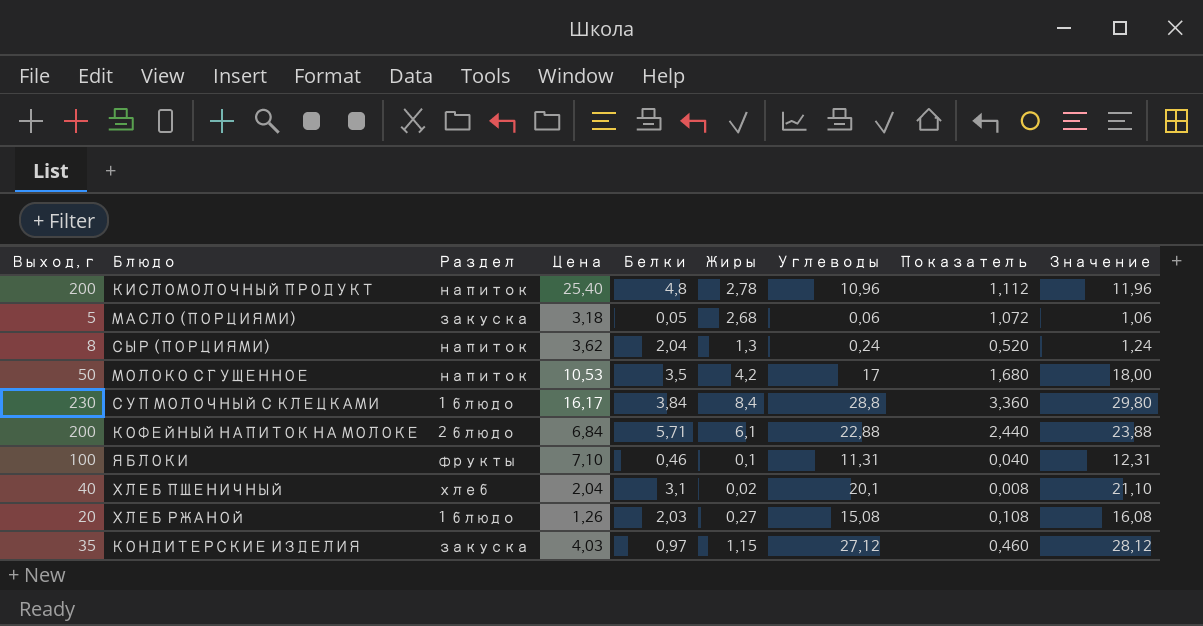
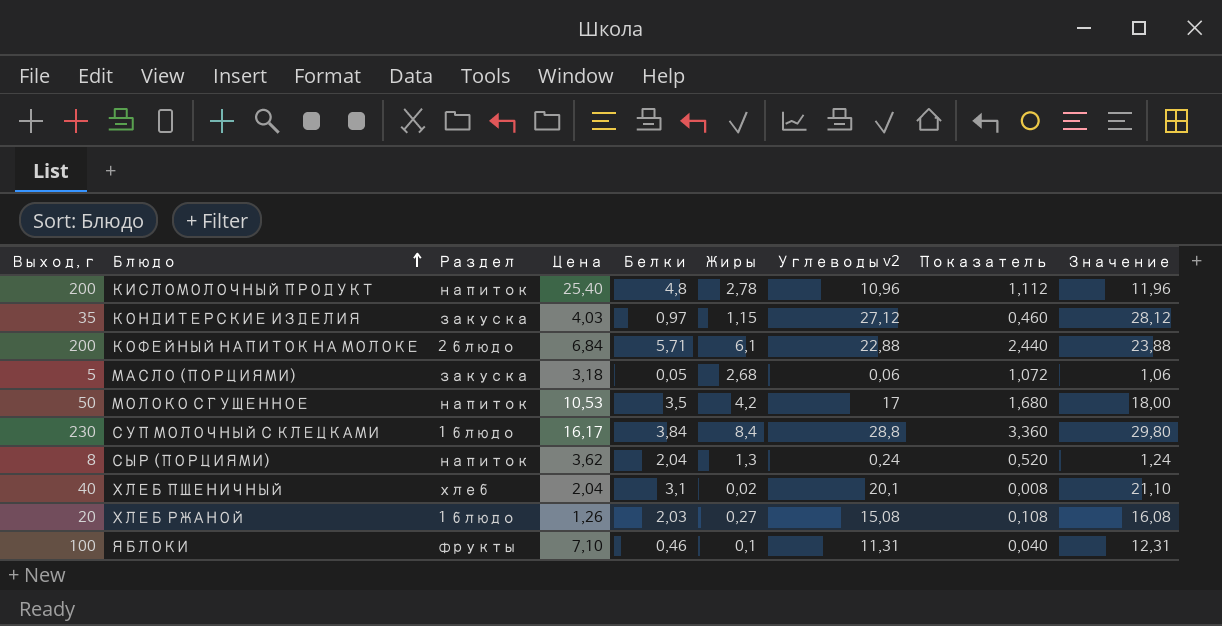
row order: none -> Блюдо ascending
column name: Углеводы -> Углеводы v2

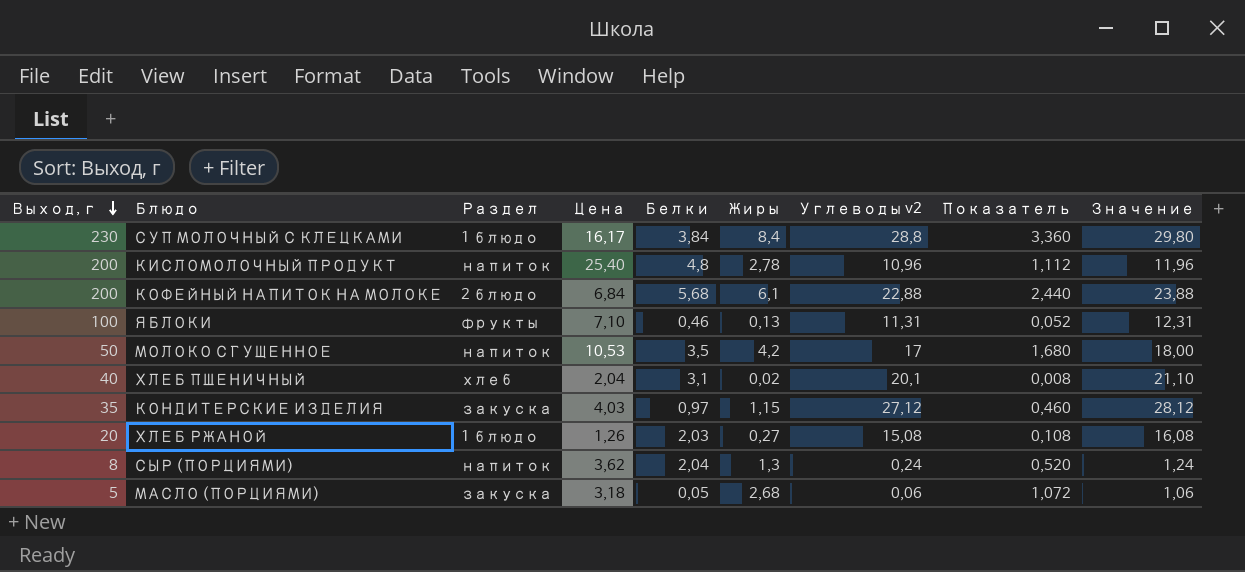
row order: Блюдо ascending -> Выход, г descending
КОФЕЙНЫЙ НАПИТОК НА МОЛОКЕ | Белки: 5,71 -> 5,68
ЯБЛОКИ | Жиры: 0,1 -> 0,13
ЯБЛОКИ | Показатель: 0,040 -> 0,052

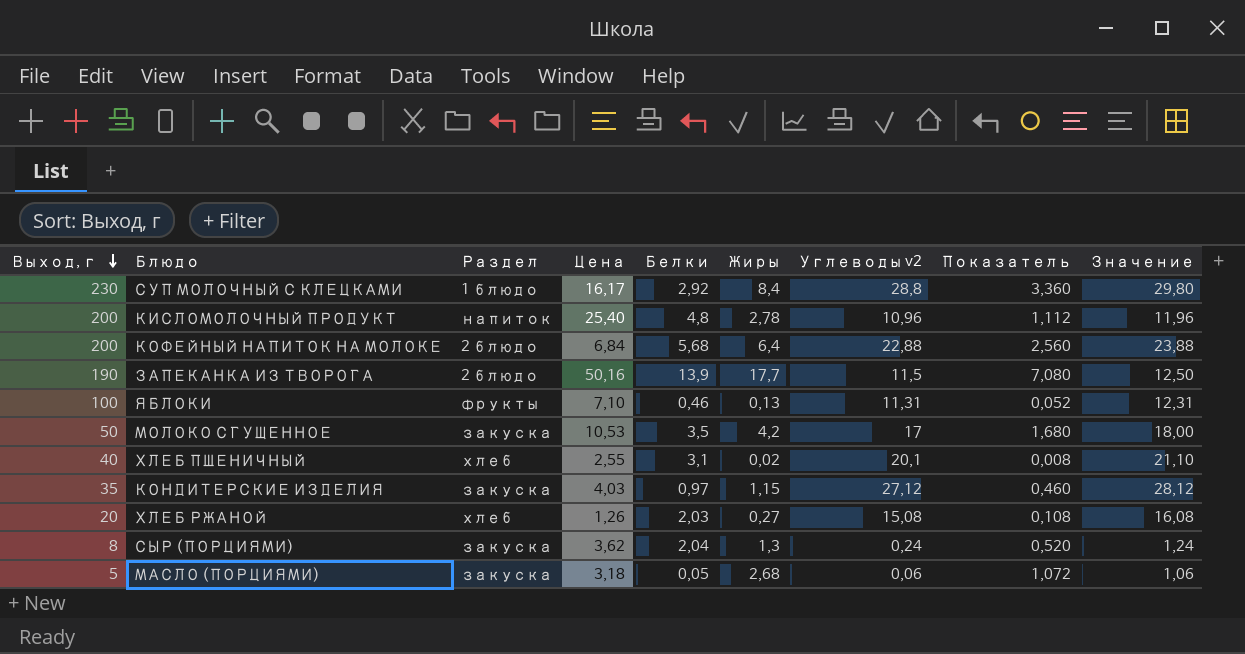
СУП МОЛОЧНЫЙ С КЛЕЦКАМИ | Белки: 3,84 -> 2,92
КОФЕЙНЫЙ НАПИТОК НА МОЛОКЕ | Жиры: 6,1 -> 6,4
КОФЕЙНЫЙ НАПИТОК НА МОЛОКЕ | Показатель: 2,440 -> 2,560
row ЗАПЕКАНКА ИЗ ТВОРОГА: none -> 190 | 2 блюдо | 50,16 | 13,9 | 17,7 | 11,5 | 7,080 | 12,50
МОЛОКО СГУЩЕННОЕ | Раздел: напиток -> закуска
ХЛЕБ ПШЕНИЧНЫЙ | Цена: 2,04 -> 2,55
ХЛЕБ РЖАНОЙ | Раздел: 1 блюдо -> хлеб
СЫР (ПОРЦИЯМИ) | Раздел: напиток -> закуска

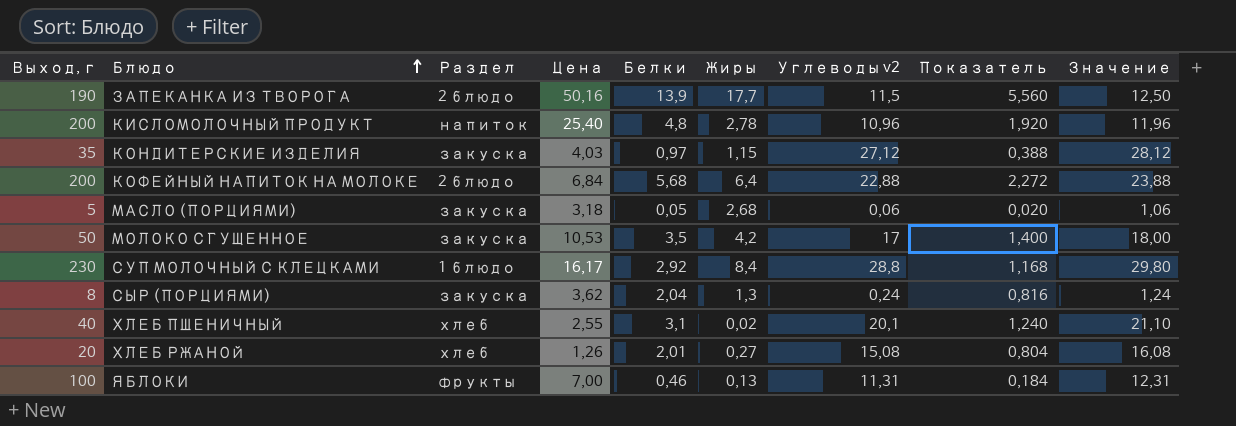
row order: Выход, г descending -> Блюдо ascending
column Показатель | formula: [Жиры] * 0,4 -> [Белки] * 0,4
ХЛЕБ РЖАНОЙ | Белки: 2,03 -> 2,01
ЯБЛОКИ | Цена: 7,10 -> 7,00

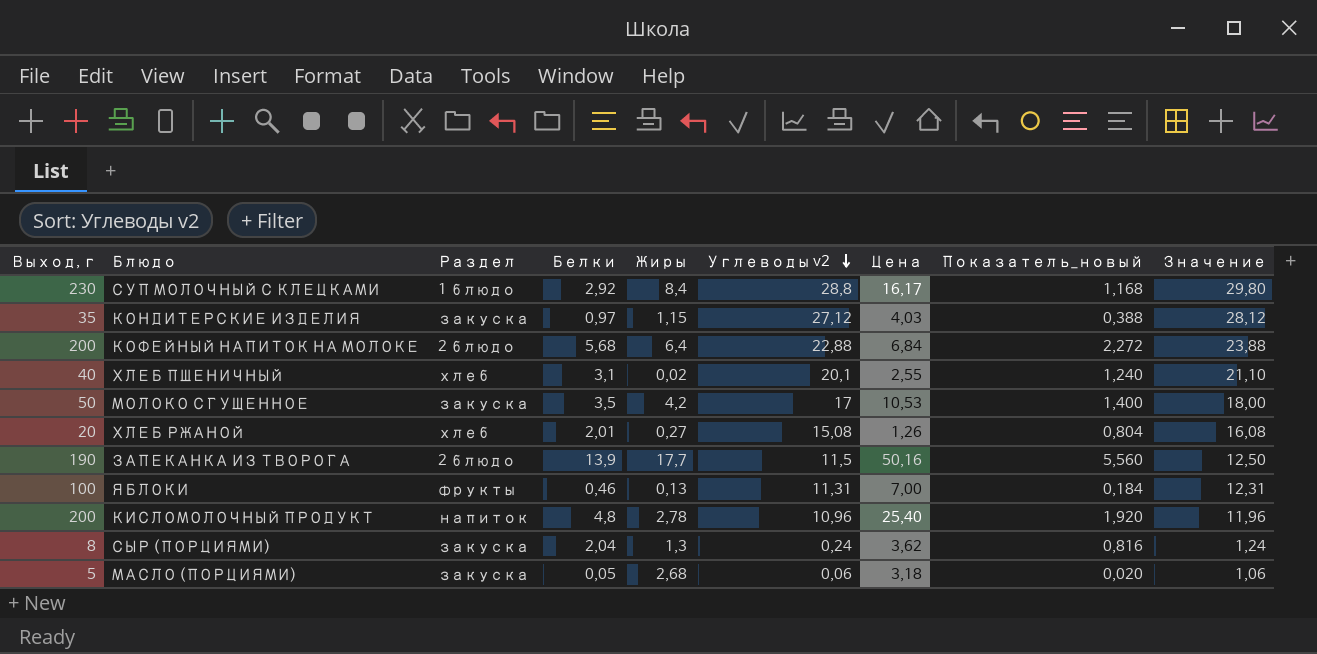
row order: Блюдо ascending -> Углеводы v2 descending
column Цена | position: 4 -> 7
column name: Показатель -> Показатель_новый

